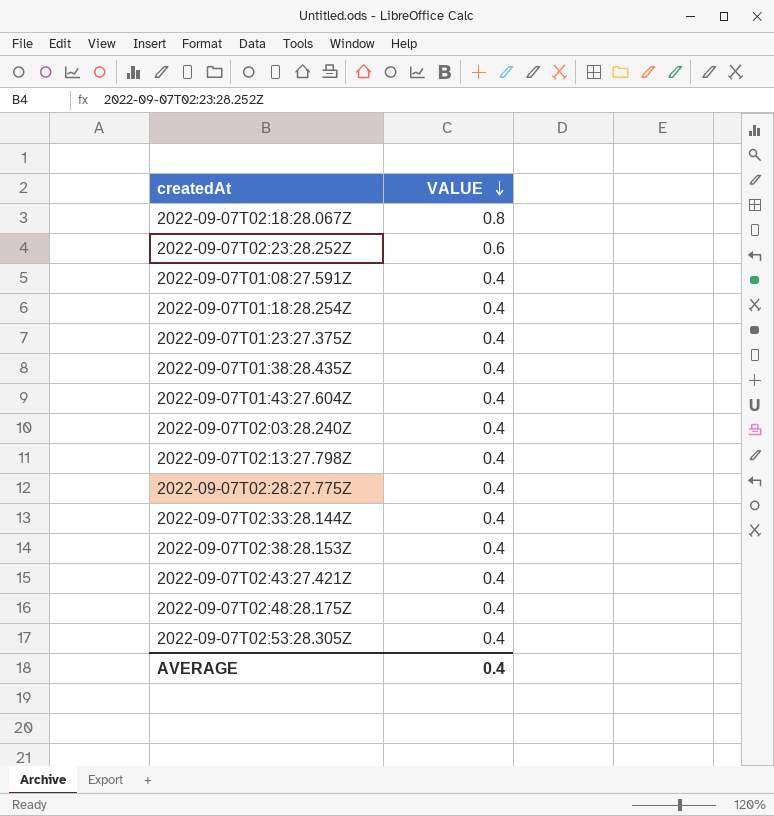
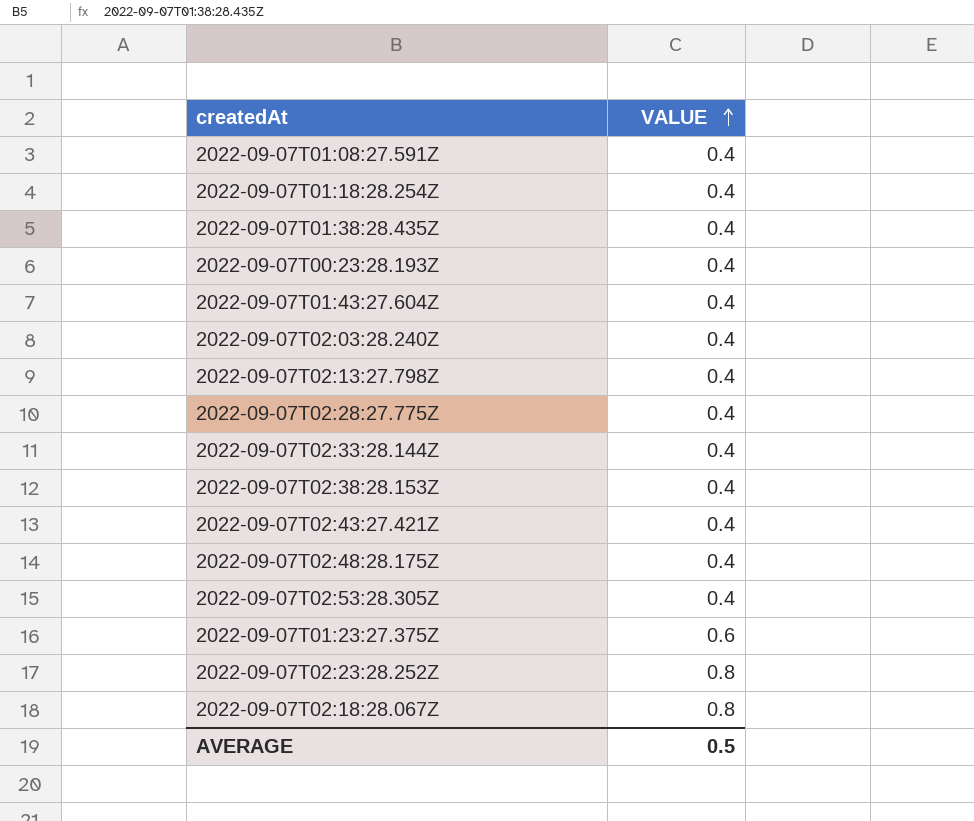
row order: VALUE descending -> VALUE ascending
row 2022-09-07T00:23:28.193Z: none -> 0.4
2022-09-07T01:23:27.375Z | VALUE: 0.4 -> 0.6
2022-09-07T02:23:28.252Z | VALUE: 0.6 -> 0.8
AVERAGE | VALUE: 0.4 -> 0.5

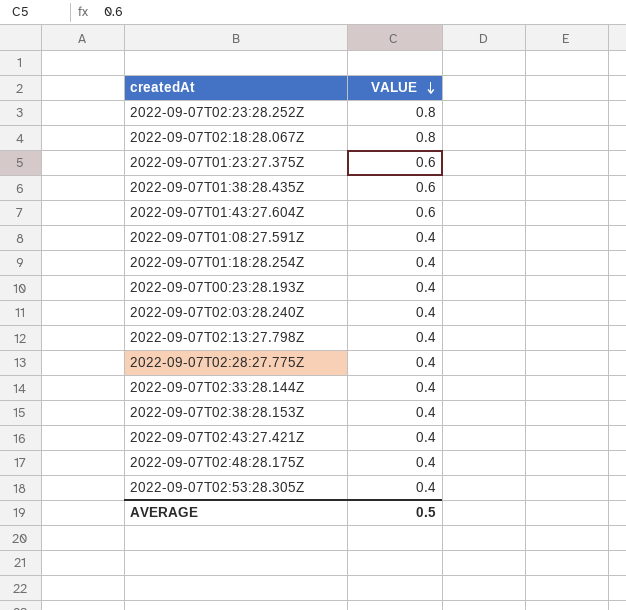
row order: VALUE ascending -> VALUE descending
2022-09-07T01:38:28.435Z | VALUE: 0.4 -> 0.6
2022-09-07T01:43:27.604Z | VALUE: 0.4 -> 0.6

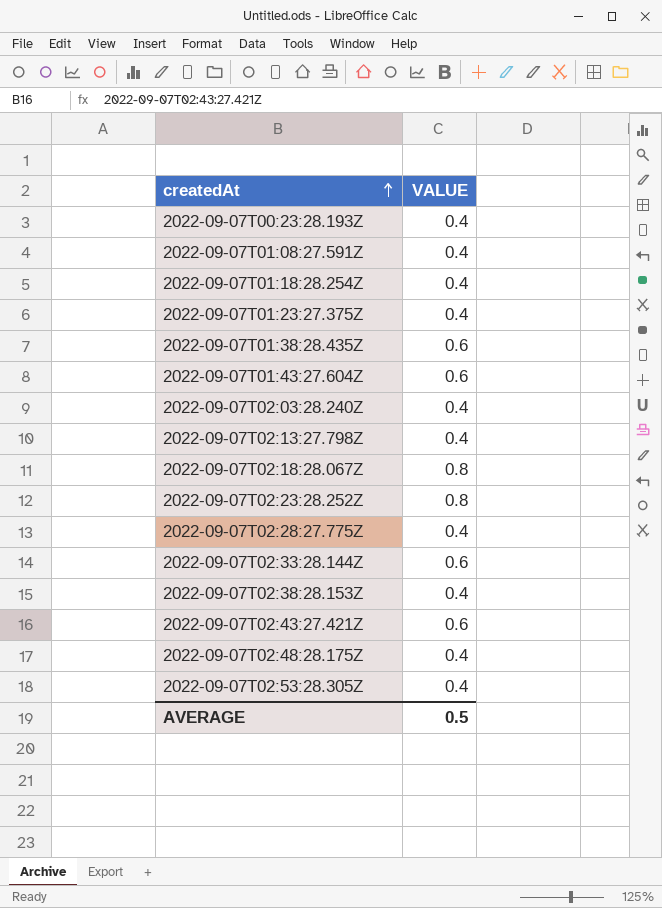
row order: VALUE descending -> createdAt ascending
2022-09-07T01:23:27.375Z | VALUE: 0.6 -> 0.4
2022-09-07T02:33:28.144Z | VALUE: 0.4 -> 0.6
2022-09-07T02:43:27.421Z | VALUE: 0.4 -> 0.6

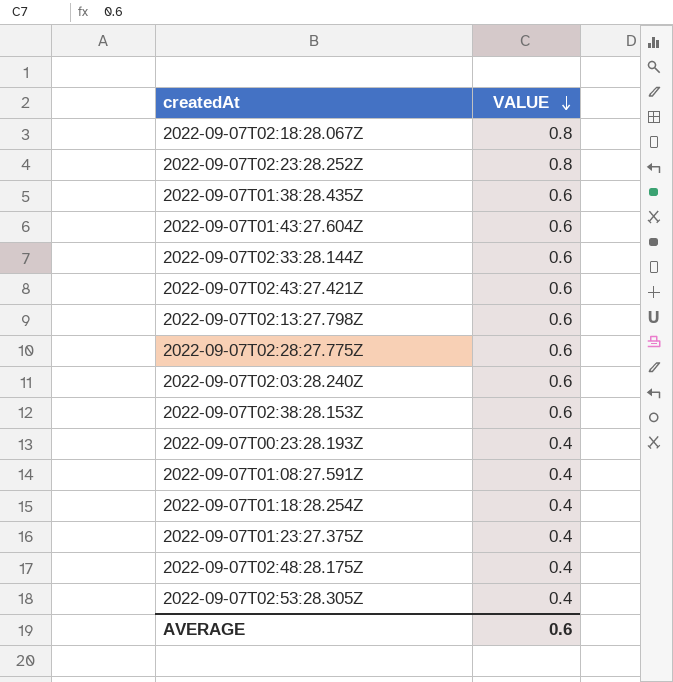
row order: createdAt ascending -> VALUE descending
2022-09-07T02:13:27.798Z | VALUE: 0.4 -> 0.6
2022-09-07T02:28:27.775Z | VALUE: 0.4 -> 0.6
2022-09-07T02:03:28.240Z | VALUE: 0.4 -> 0.6
2022-09-07T02:38:28.153Z | VALUE: 0.4 -> 0.6
AVERAGE | VALUE: 0.5 -> 0.6

